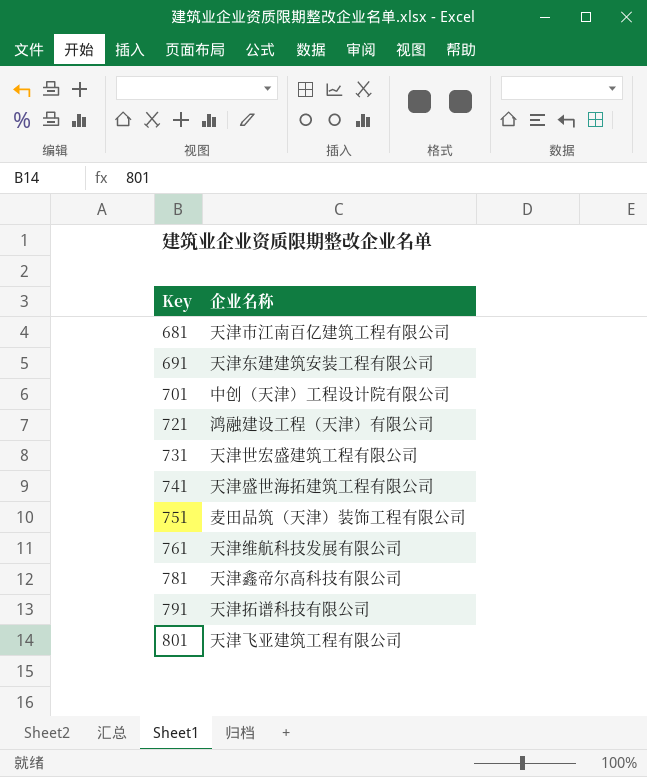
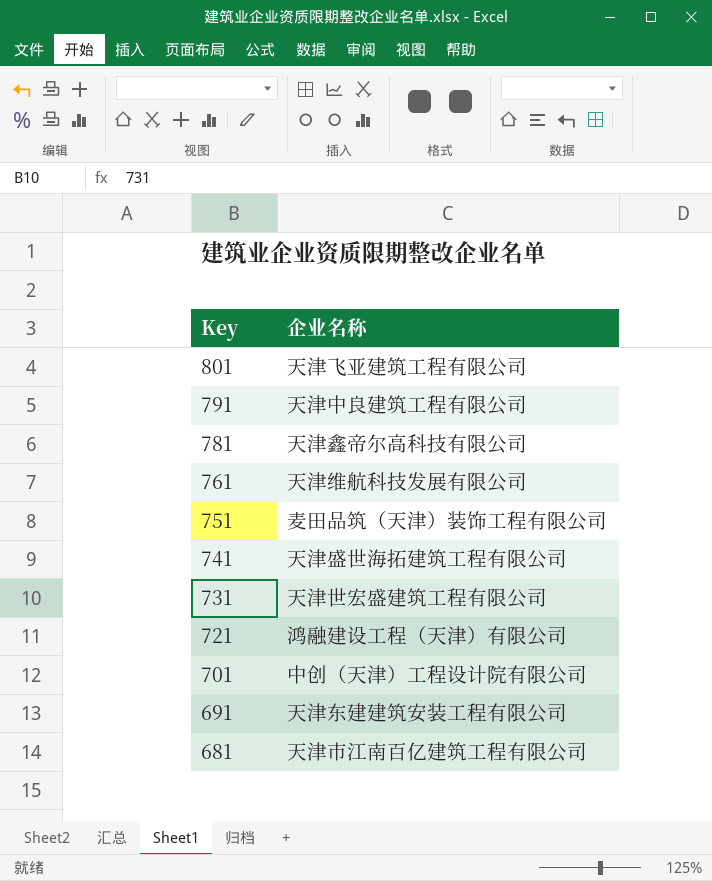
row order: Key ascending -> Key descending
791 | 企业名称: 天津拓谱科技有限公司 -> 天津中良建筑工程有限公司

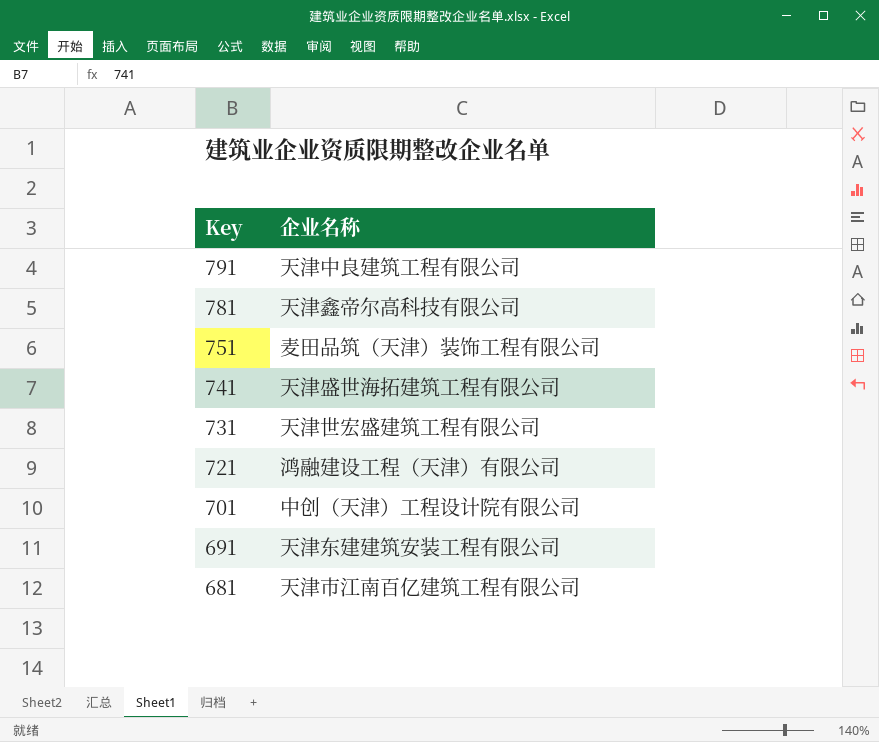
row 801: 天津飞亚建筑工程有限公司 -> none
row 761: 天津维航科技发展有限公司 -> none

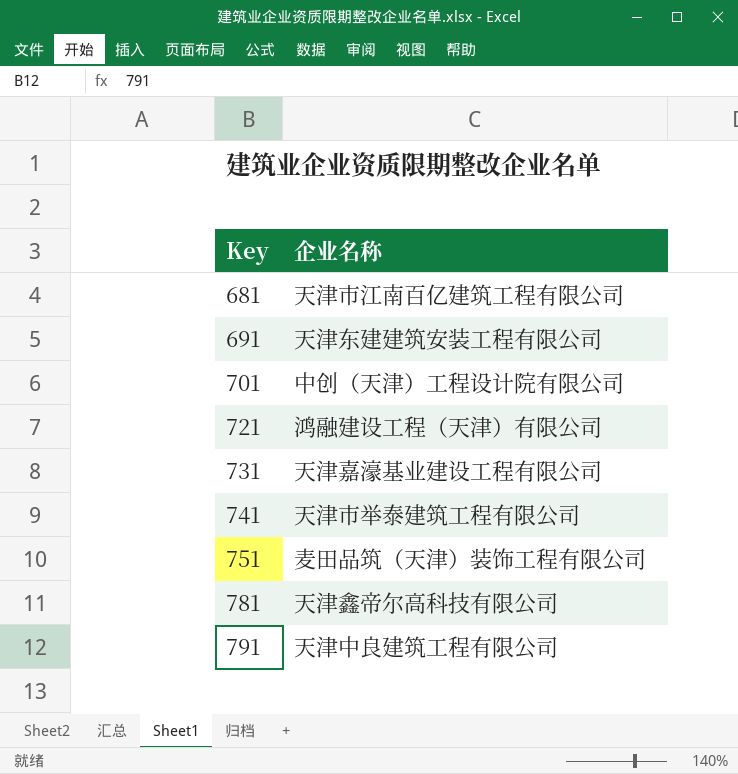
row order: Key descending -> Key ascending
731 | 企业名称: 天津世宏盛建筑工程有限公司 -> 天津嘉濠基业建设工程有限公司
741 | 企业名称: 天津盛世海拓建筑工程有限公司 -> 天津市举泰建筑工程有限公司

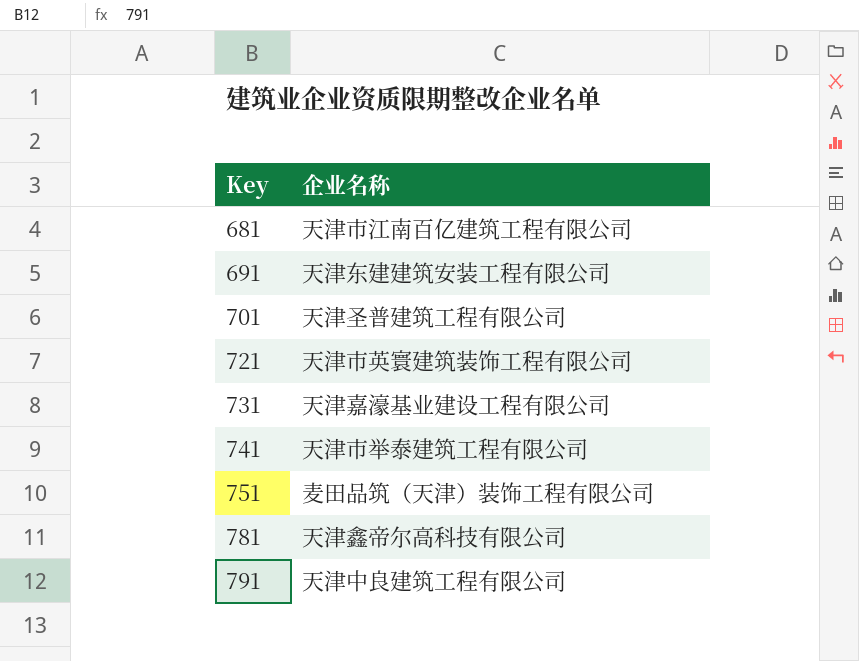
701 | 企业名称: 中创（天津）工程设计院有限公司 -> 天津圣普建筑工程有限公司
721 | 企业名称: 鸿融建设工程（天津）有限公司 -> 天津市英寰建筑装饰工程有限公司

